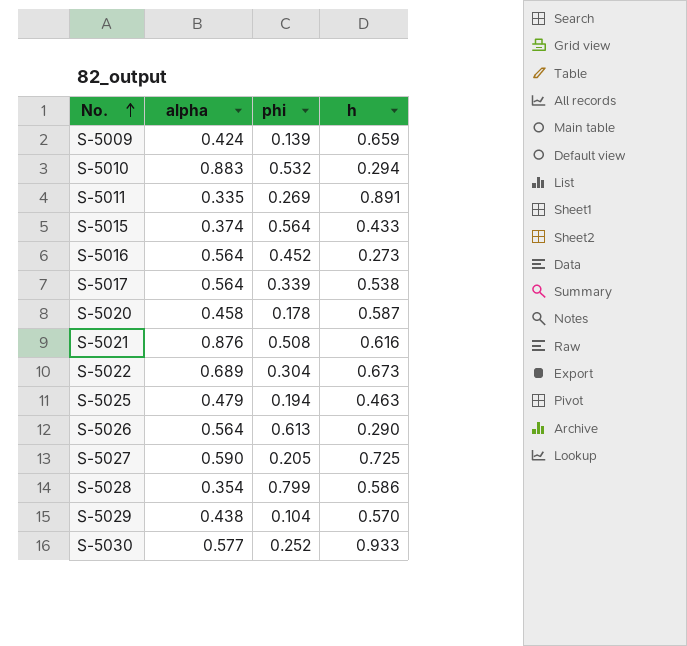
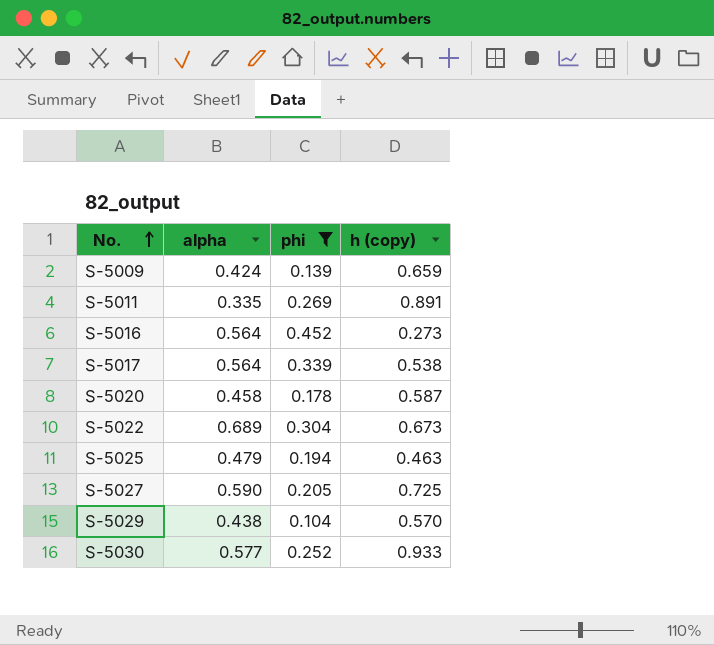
filter: none -> phi <= 0.452
column name: h -> h (copy)

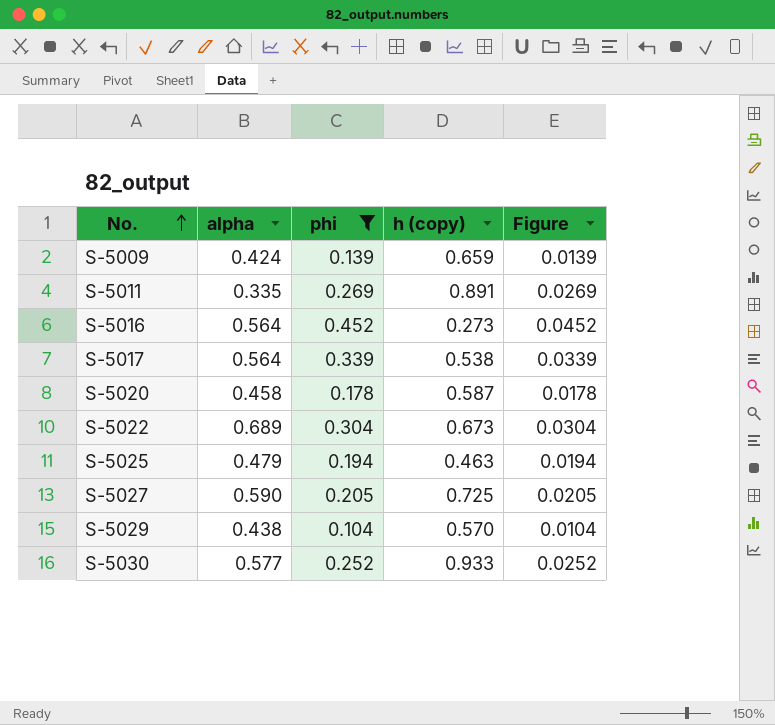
column Figure | formula: none -> [phi] * 0.1

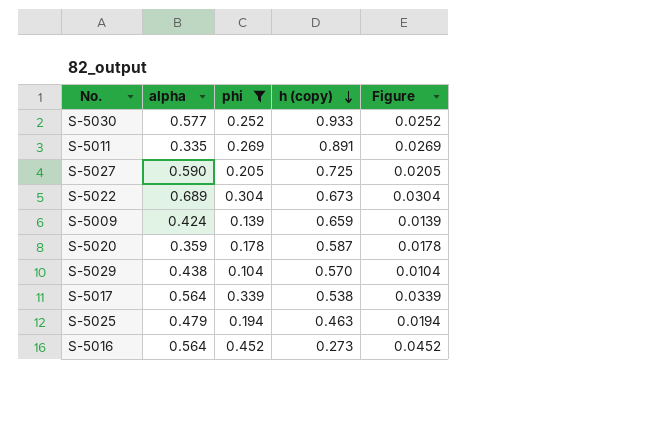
row order: No. ascending -> h (copy) descending
S-5020 | alpha: 0.458 -> 0.359

